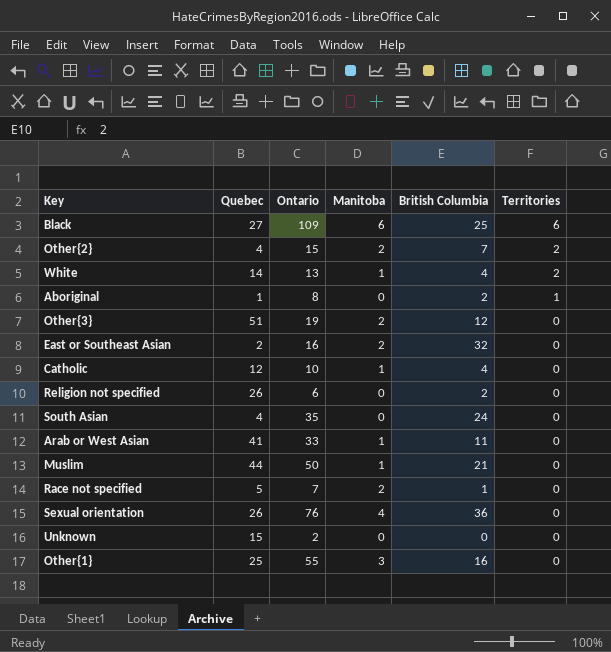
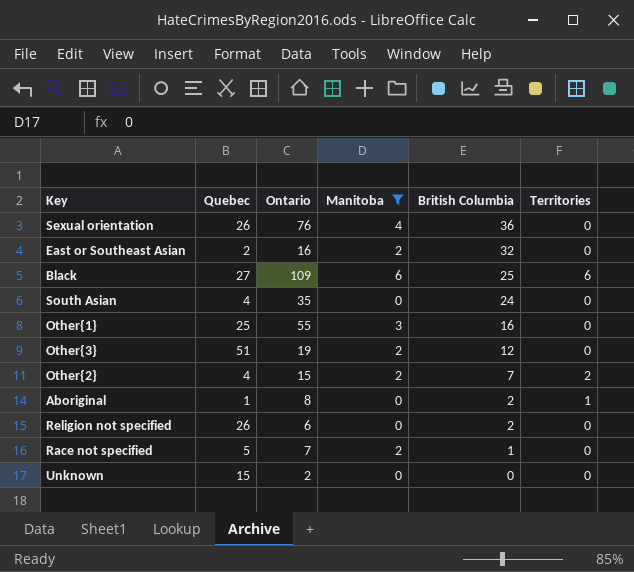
filter: none -> Manitoba != 1
row order: Territories descending -> British Columbia descending

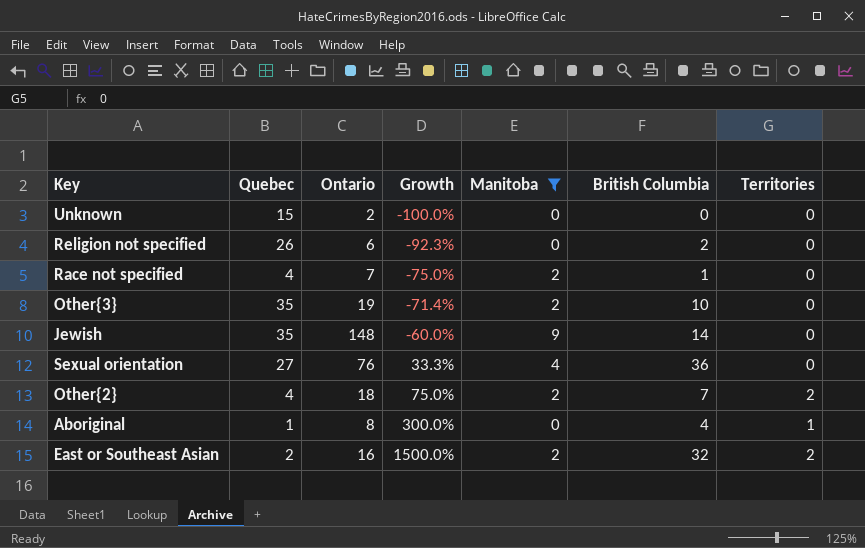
row order: British Columbia descending -> Growth ascending
column Growth | formula: none -> ([British Columbia] - [Quebec]) / [Quebec]
row Black: 27 | 109 | 6 | 25 | 6 -> none
row South Asian: 4 | 35 | 0 | 24 | 0 -> none
row Other{1}: 25 | 55 | 3 | 16 | 0 -> none
Race not specified | Quebec: 5 -> 4
Other{3} | Quebec: 51 -> 35
Other{3} | British Columbia: 12 -> 10
row Jewish: none -> 35 | 148 | -60.0% | 9 | 14 | 0
Sexual orientation | Quebec: 26 -> 27
Other{2} | Ontario: 15 -> 18
Aboriginal | British Columbia: 2 -> 4
East or Southeast Asian | Territories: 0 -> 2

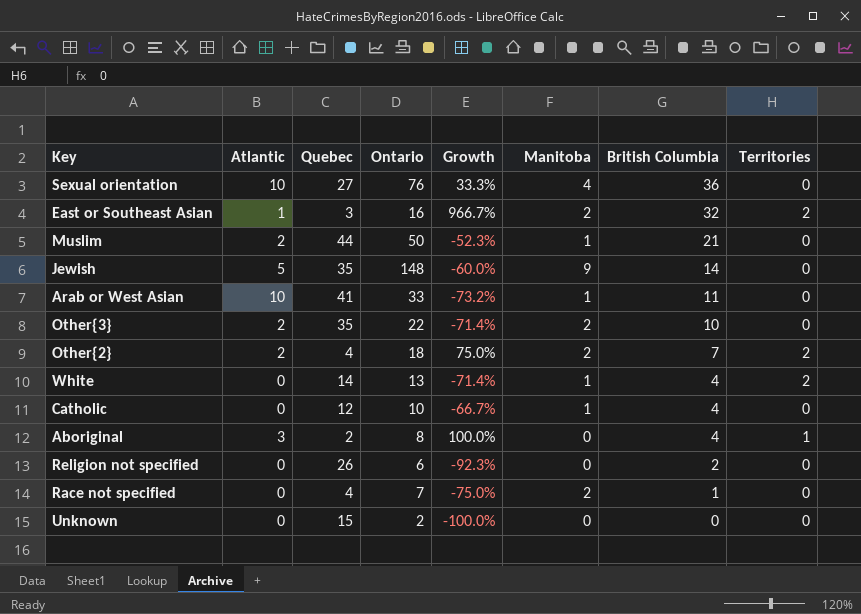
filter: Manitoba != 1 -> none
row order: Growth ascending -> British Columbia descending
column Atlantic | position: none -> 2
East or Southeast Asian | Quebec: 2 -> 3
East or Southeast Asian | Growth: 1500.0% -> 966.7%
Other{3} | Ontario: 19 -> 22
Aboriginal | Quebec: 1 -> 2
Aboriginal | Growth: 300.0% -> 100.0%

